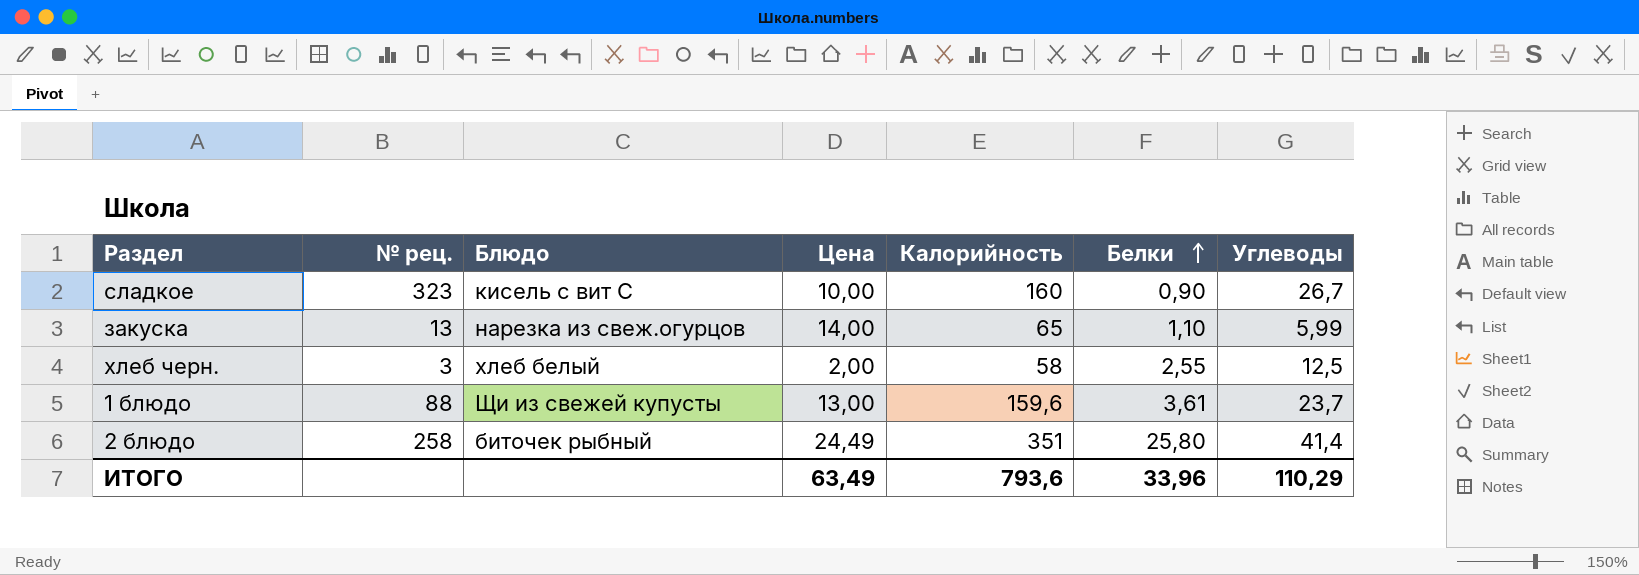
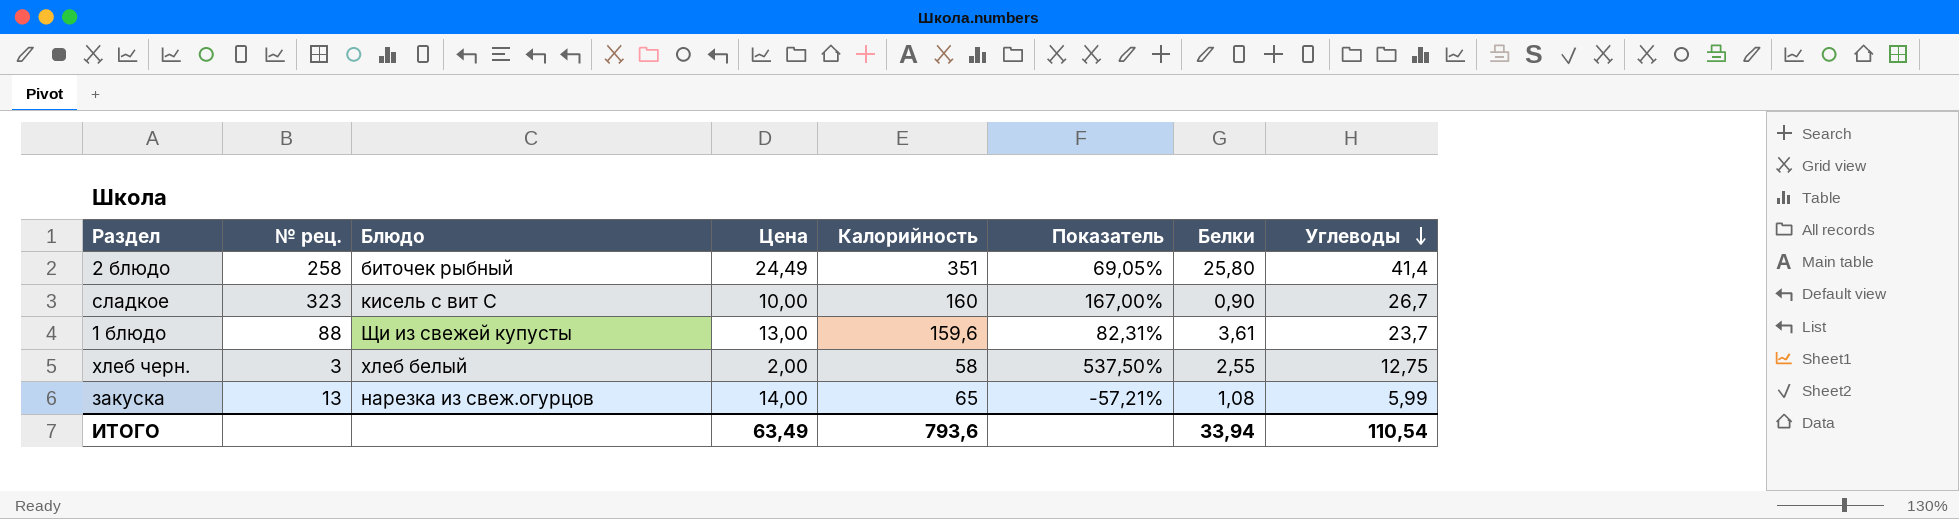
row order: Белки ascending -> Углеводы descending
column Показатель | formula: none -> ([Углеводы] - [Цена]) / [Цена]
хлеб черн. | Углеводы: 12,5 -> 12,75
закуска | Белки: 1,10 -> 1,08
ИТОГО | Белки: 33,96 -> 33,94
ИТОГО | Углеводы: 110,29 -> 110,54

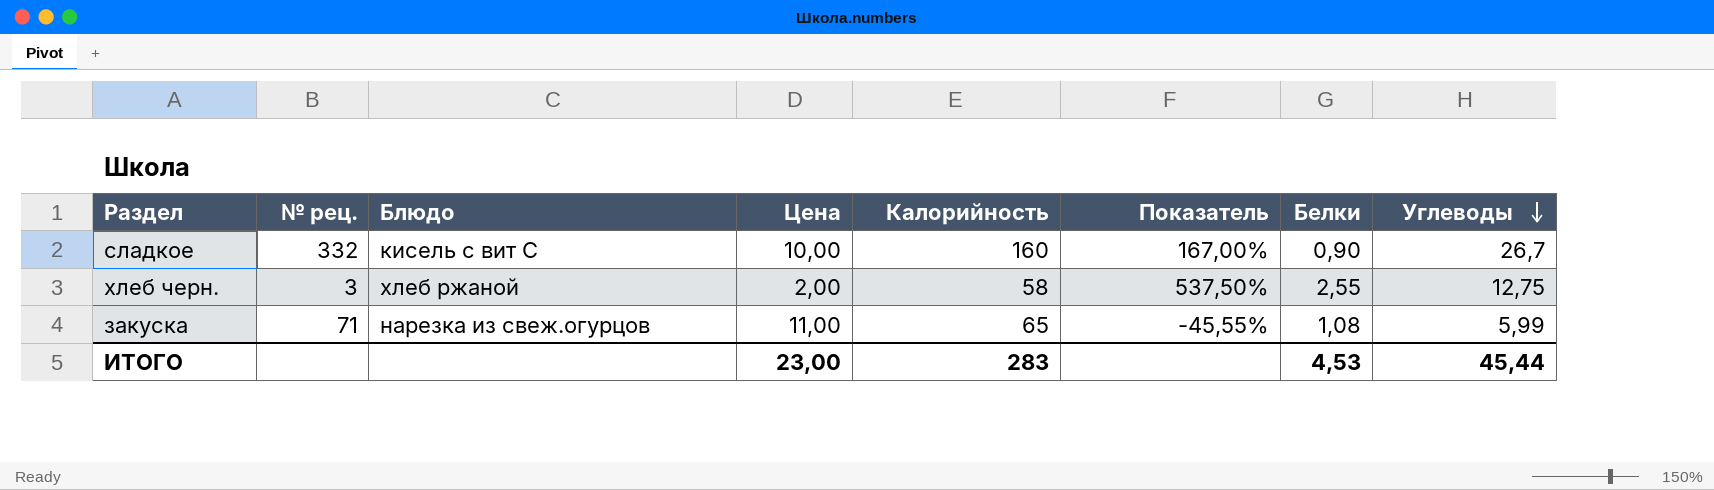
row 2 блюдо: 258 | биточек рыбный | 24,49 | 351 | 69,05% | 25,80 | 41,4 -> none
row 1 блюдо: 88 | Щи из свежей купусты | 13,00 | 159,6 | 82,31% | 3,61 | 23,7 -> none
сладкое | № рец.: 323 -> 332
хлеб черн. | Блюдо: хлеб белый -> хлеб ржаной
закуска | № рец.: 13 -> 71
закуска | Цена: 14,00 -> 11,00
закуска | Показатель: -57,21% -> -45,55%
ИТОГО | Цена: 63,49 -> 23,00
ИТОГО | Калорийность: 793,6 -> 283
ИТОГО | Белки: 33,94 -> 4,53
ИТОГО | Углеводы: 110,54 -> 45,44

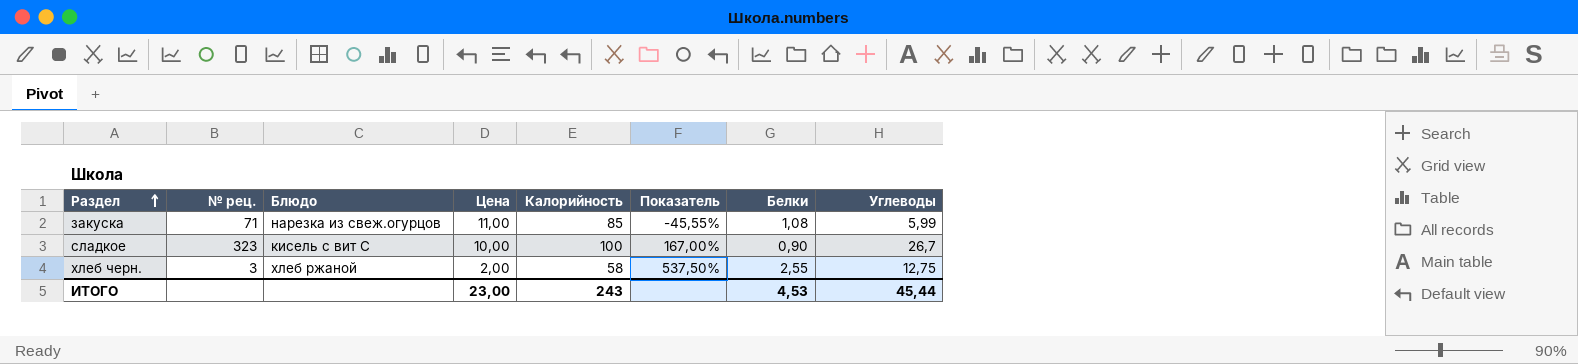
row order: Углеводы descending -> Раздел ascending
закуска | Калорийность: 65 -> 85
сладкое | № рец.: 332 -> 323
сладкое | Калорийность: 160 -> 100
ИТОГО | Калорийность: 283 -> 243

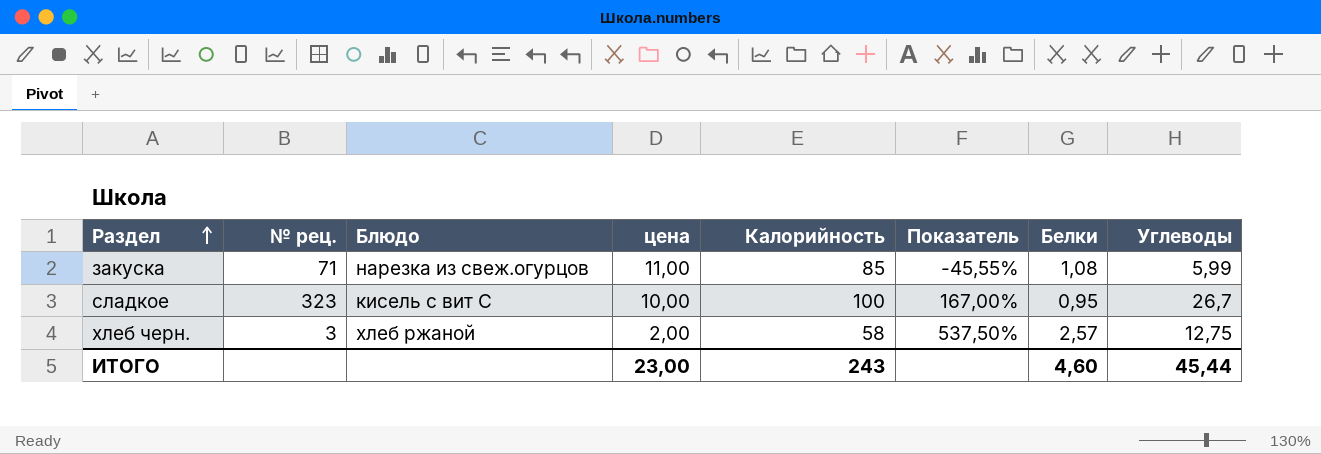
column name: Цена -> цена
сладкое | Белки: 0,90 -> 0,95
хлеб черн. | Белки: 2,55 -> 2,57
ИТОГО | Белки: 4,53 -> 4,60

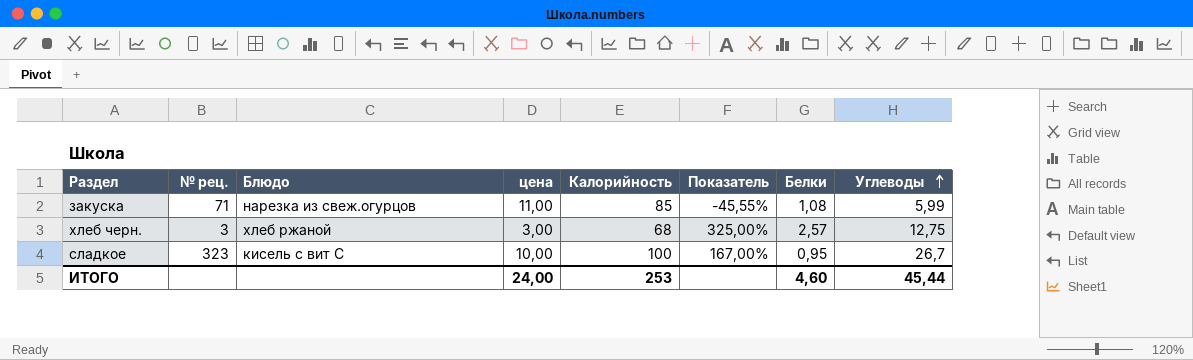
row order: Раздел ascending -> Углеводы ascending
хлеб черн. | цена: 2,00 -> 3,00
хлеб черн. | Калорийность: 58 -> 68
хлеб черн. | Показатель: 537,50% -> 325,00%
ИТОГО | цена: 23,00 -> 24,00
ИТОГО | Калорийность: 243 -> 253

